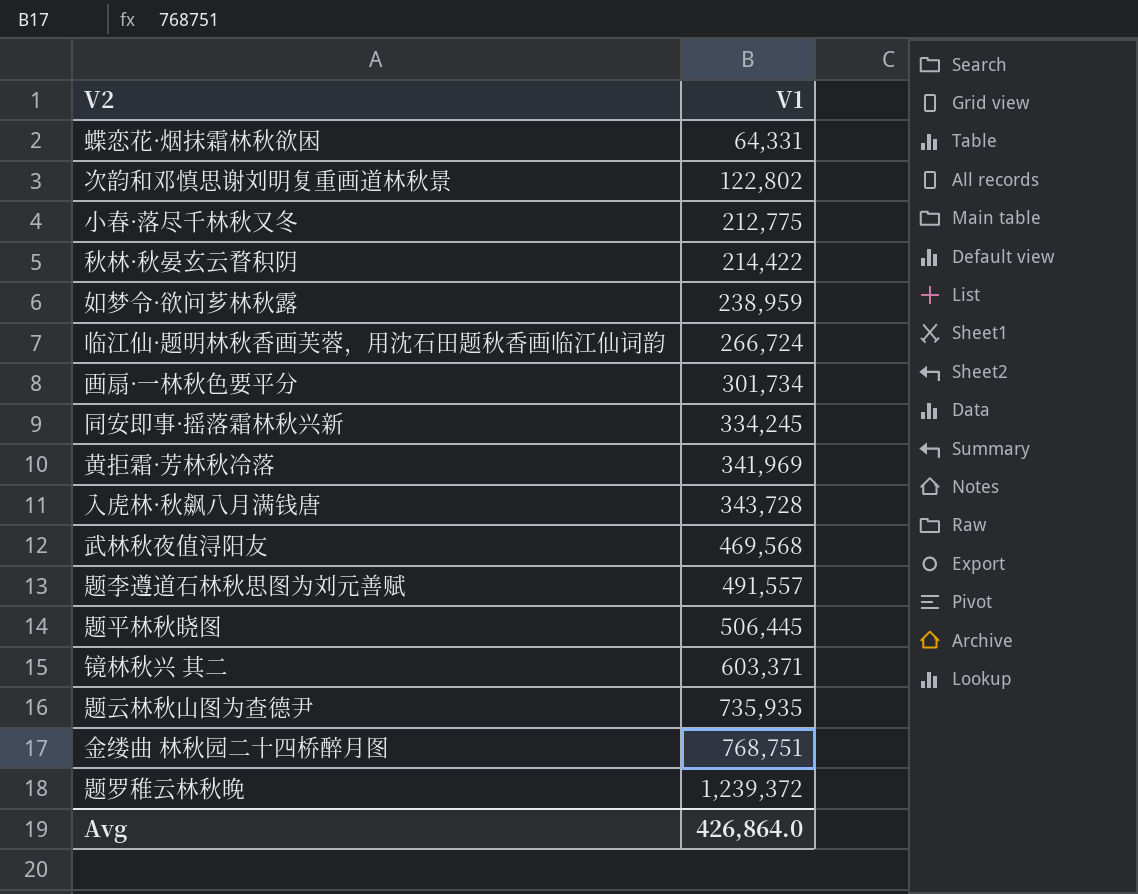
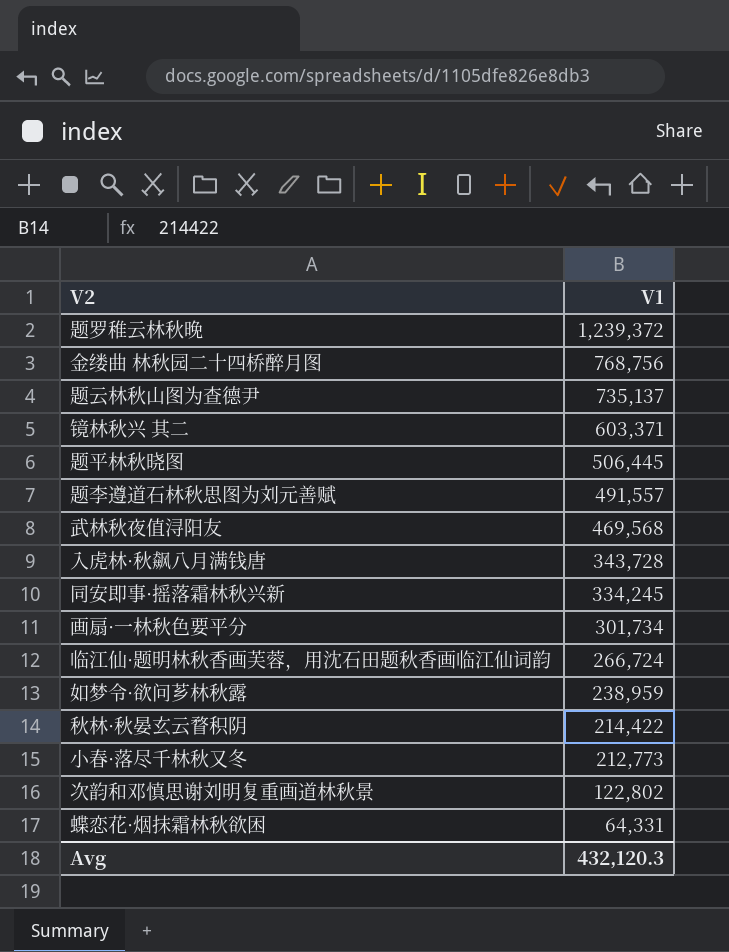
row order: V1 ascending -> V1 descending
row 黄拒霜·芳林秋冷落: 341,969 -> none
金缕曲 林秋园二十四桥醉月图 | V1: 768,751 -> 768,756
题云林秋山图为查德尹 | V1: 735,935 -> 735,137
小春·落尽千林秋又冬 | V1: 212,775 -> 212,773
Avg | V1: 426,864.0 -> 432,120.3

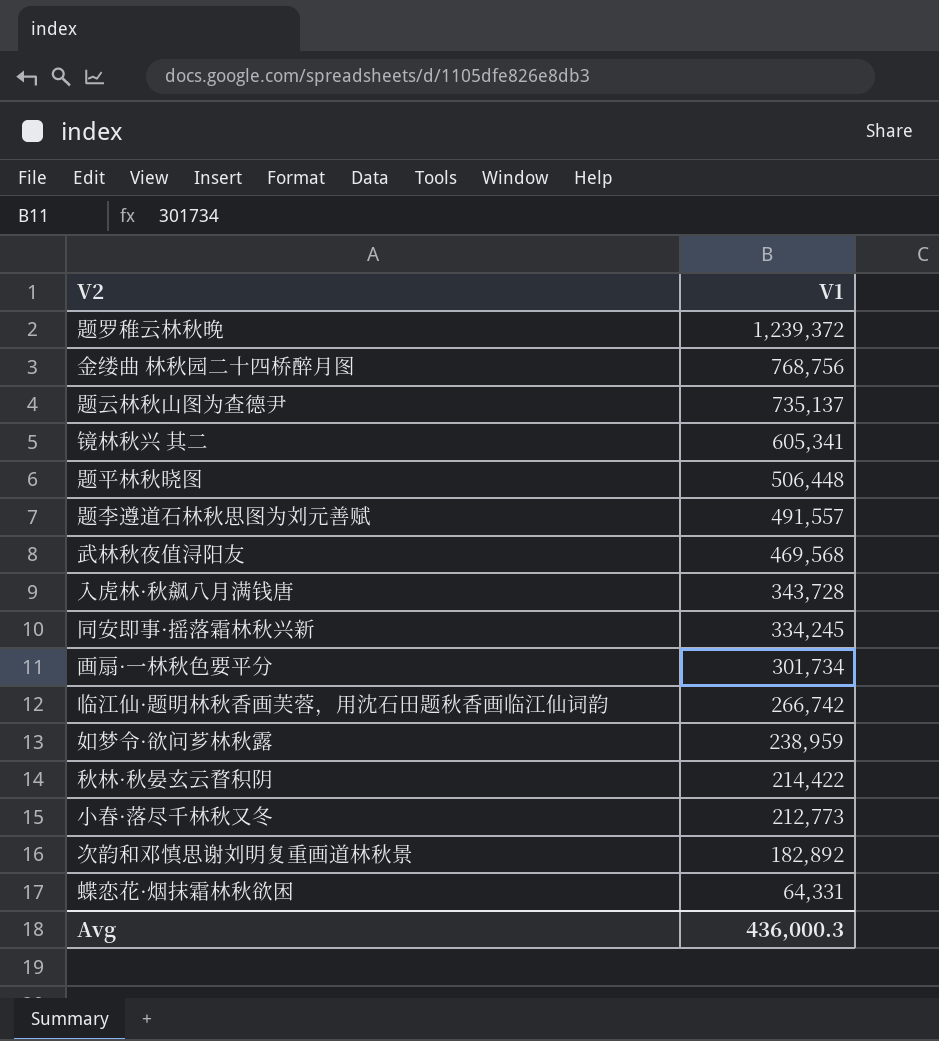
镜林秋兴 其二 | V1: 603,371 -> 605,341
题平林秋晓图 | V1: 506,445 -> 506,448
临江仙·题明林秋香画芙蓉，用沈石田题秋香画临江仙词韵 | V1: 266,724 -> 266,742
次韵和邓慎思谢刘明复重画道林秋景 | V1: 122,802 -> 182,892
Avg | V1: 432,120.3 -> 436,000.3

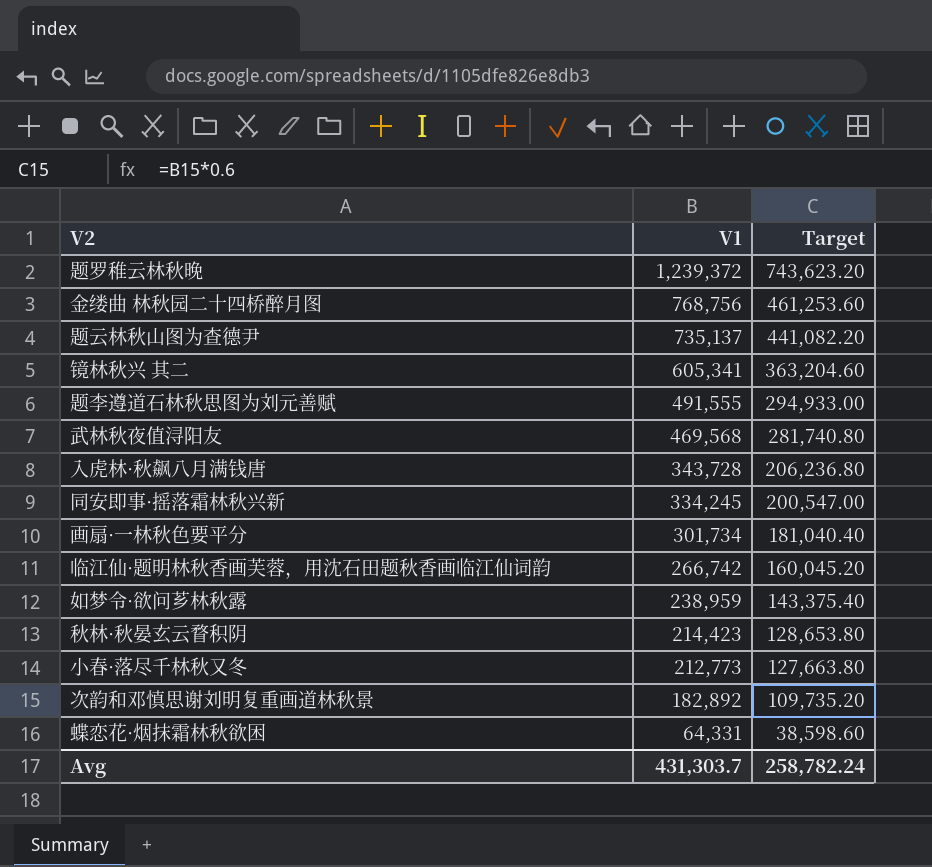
column Target | formula: none -> [V1] * 0.6
row 题平林秋晓图: 506,448 -> none
题李遵道石林秋思图为刘元善赋 | V1: 491,557 -> 491,555
秋林·秋晏玄云瞀积阴 | V1: 214,422 -> 214,423
Avg | V1: 436,000.3 -> 431,303.7

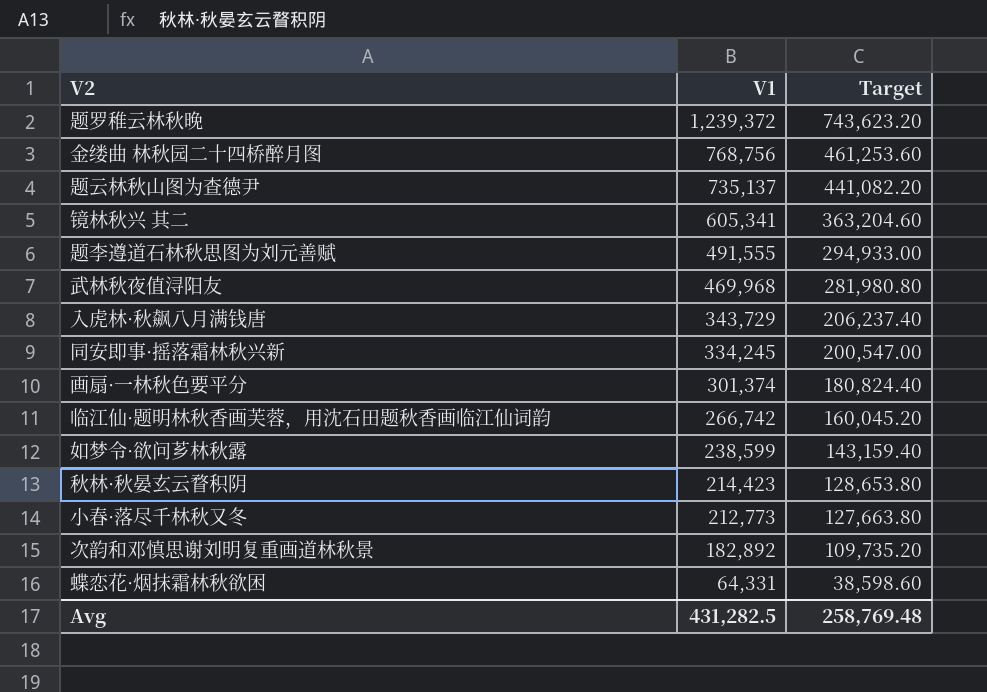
武林秋夜值浔阳友 | V1: 469,568 -> 469,968
武林秋夜值浔阳友 | Target: 281,740.80 -> 281,980.80
入虎林·秋飙八月满钱唐 | V1: 343,728 -> 343,729
入虎林·秋飙八月满钱唐 | Target: 206,236.80 -> 206,237.40
画扇·一林秋色要平分 | V1: 301,734 -> 301,374
画扇·一林秋色要平分 | Target: 181,040.40 -> 180,824.40
如梦令·欲问芗林秋露 | V1: 238,959 -> 238,599
如梦令·欲问芗林秋露 | Target: 143,375.40 -> 143,159.40
Avg | V1: 431,303.7 -> 431,282.5
Avg | Target: 258,782.24 -> 258,769.48

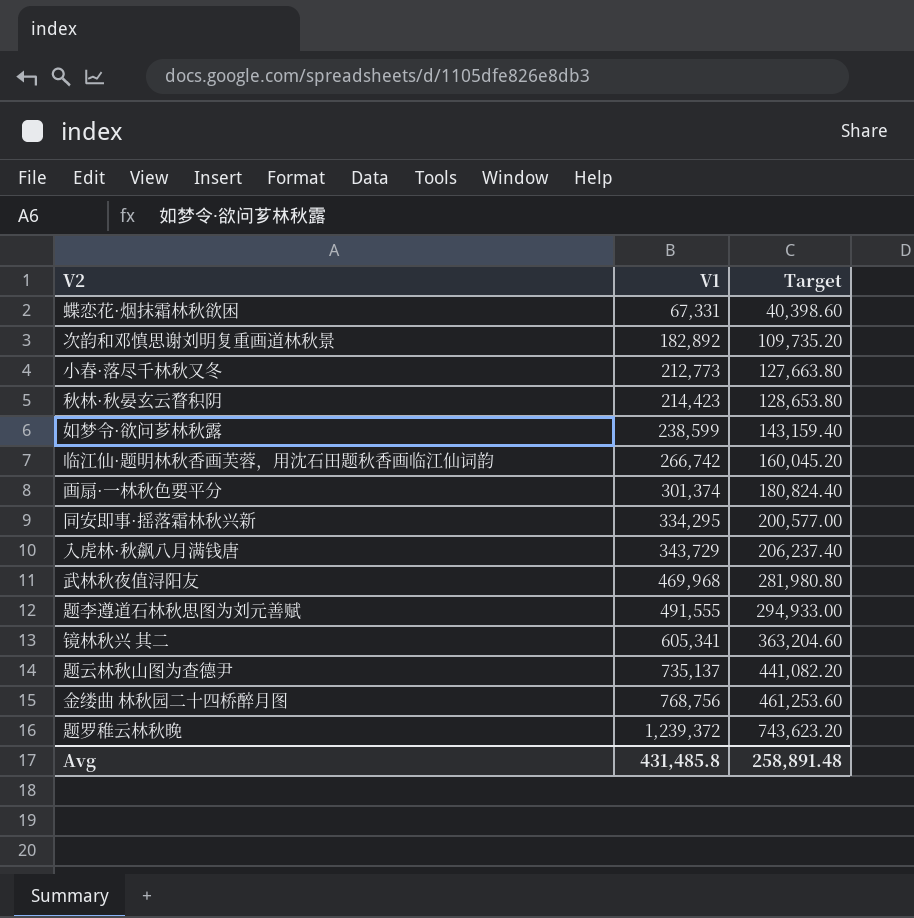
row order: V1 descending -> V1 ascending
蝶恋花·烟抹霜林秋欲困 | V1: 64,331 -> 67,331
蝶恋花·烟抹霜林秋欲困 | Target: 38,598.60 -> 40,398.60
同安即事·摇落霜林秋兴新 | V1: 334,245 -> 334,295
同安即事·摇落霜林秋兴新 | Target: 200,547.00 -> 200,577.00
Avg | V1: 431,282.5 -> 431,485.8
Avg | Target: 258,769.48 -> 258,891.48

